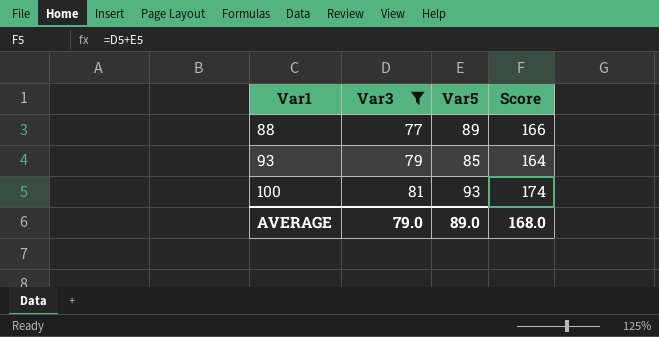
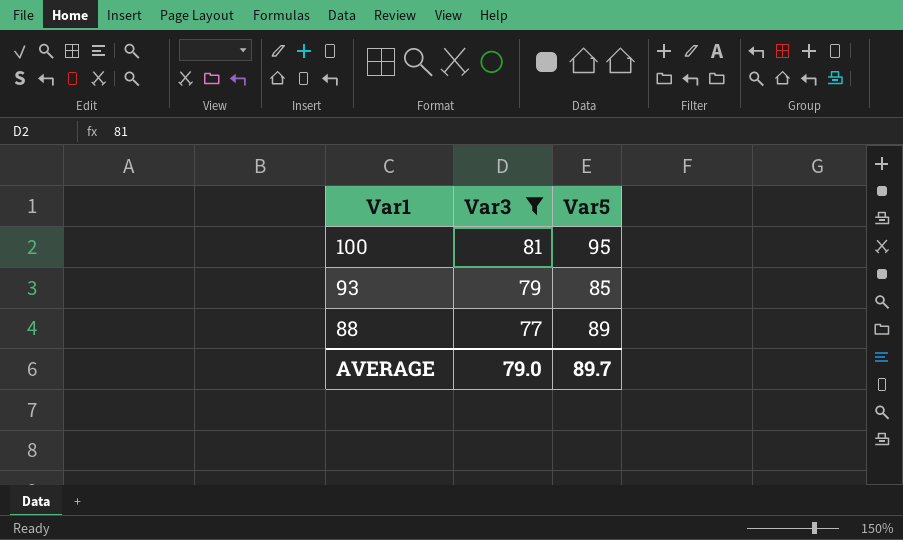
row order: Var1 ascending -> Var1 descending
column Score | formula: [Var3] + [Var5] -> none
100 | Var5: 93 -> 95
AVERAGE | Var5: 89.0 -> 89.7

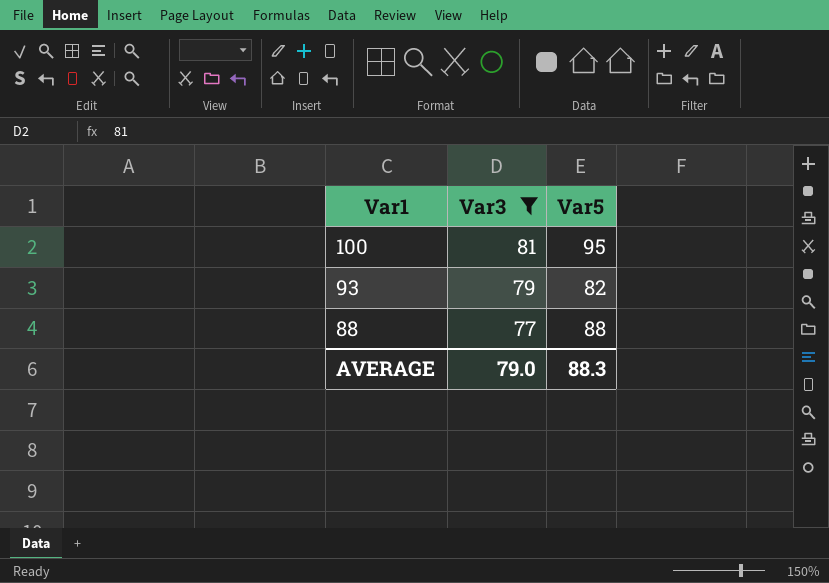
93 | Var5: 85 -> 82
88 | Var5: 89 -> 88
AVERAGE | Var5: 89.7 -> 88.3

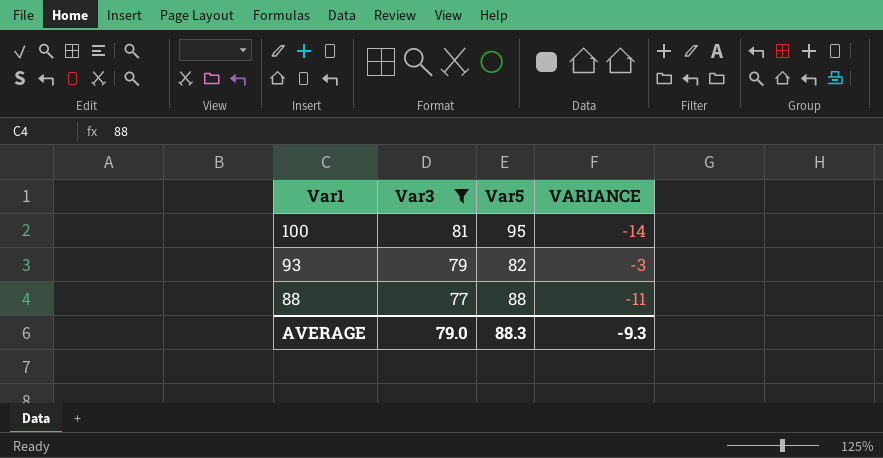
column VARIANCE | formula: none -> [Var3] - [Var5]

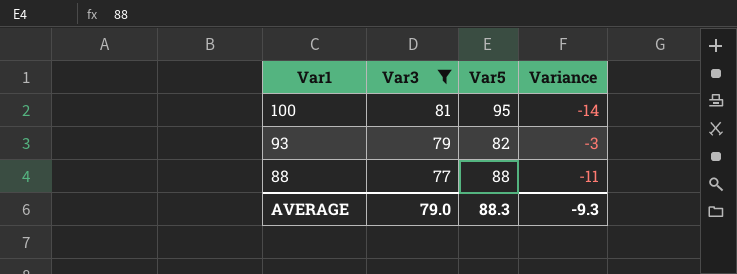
column name: VARIANCE -> Variance

